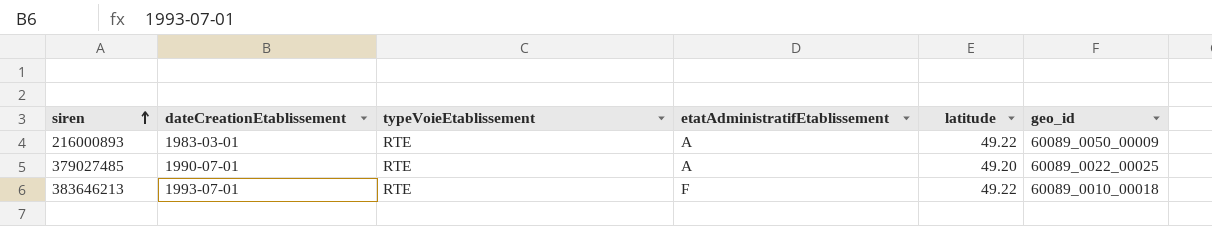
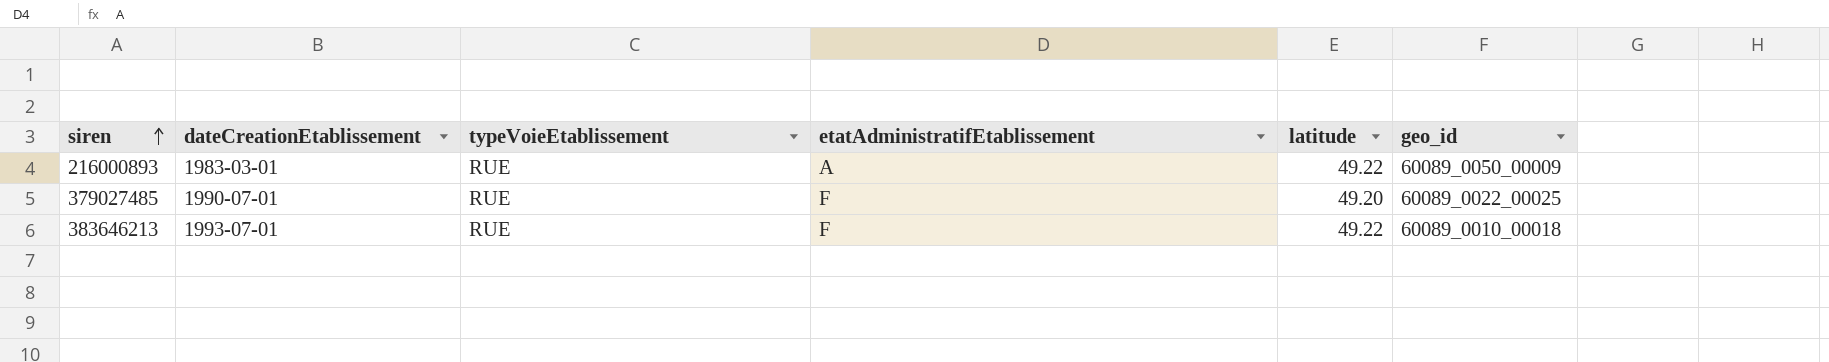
216000893 | typeVoieEtablissement: RTE -> RUE
379027485 | typeVoieEtablissement: RTE -> RUE
379027485 | etatAdministratifEtablissement: A -> F
383646213 | typeVoieEtablissement: RTE -> RUE

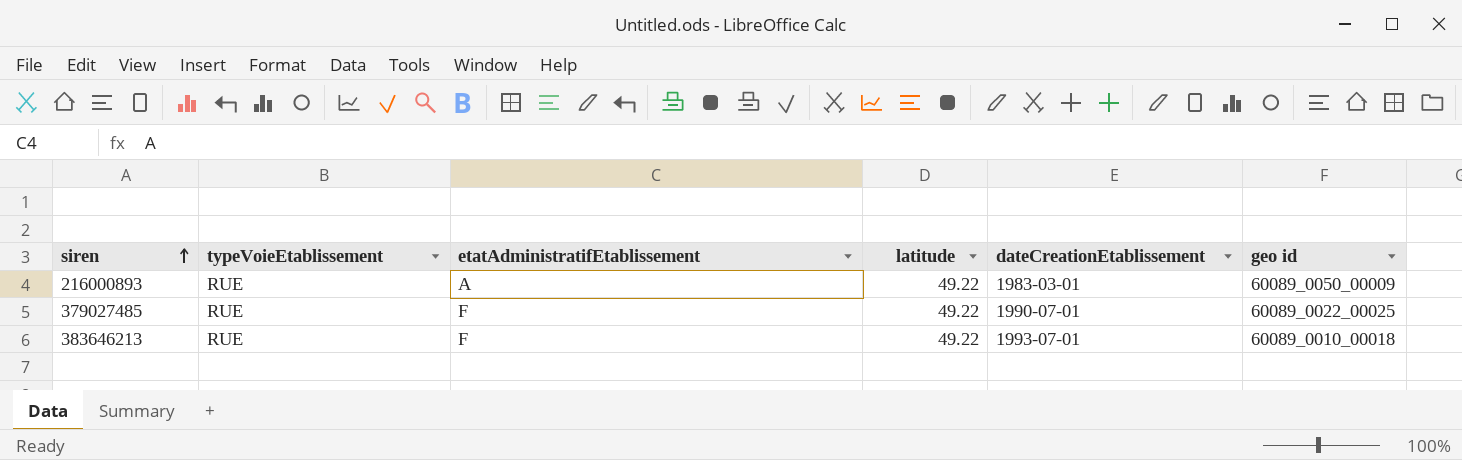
column dateCreationEtablissement | position: 2 -> 5
column name: geo_id -> geo id
379027485 | latitude: 49.20 -> 49.22

